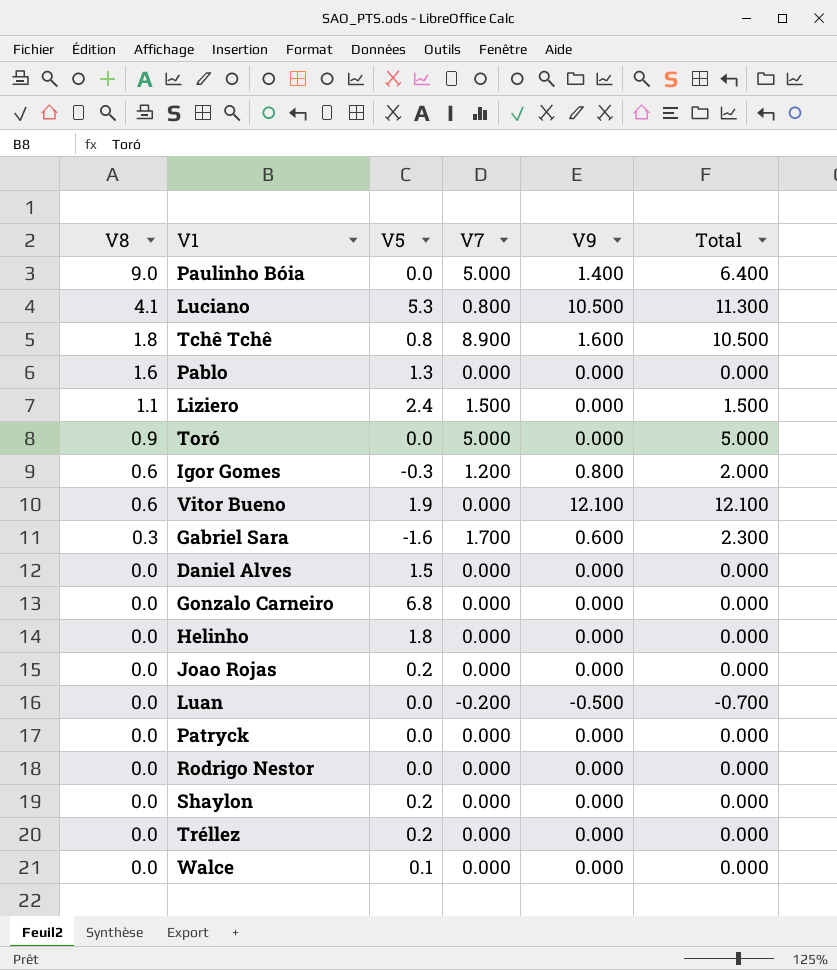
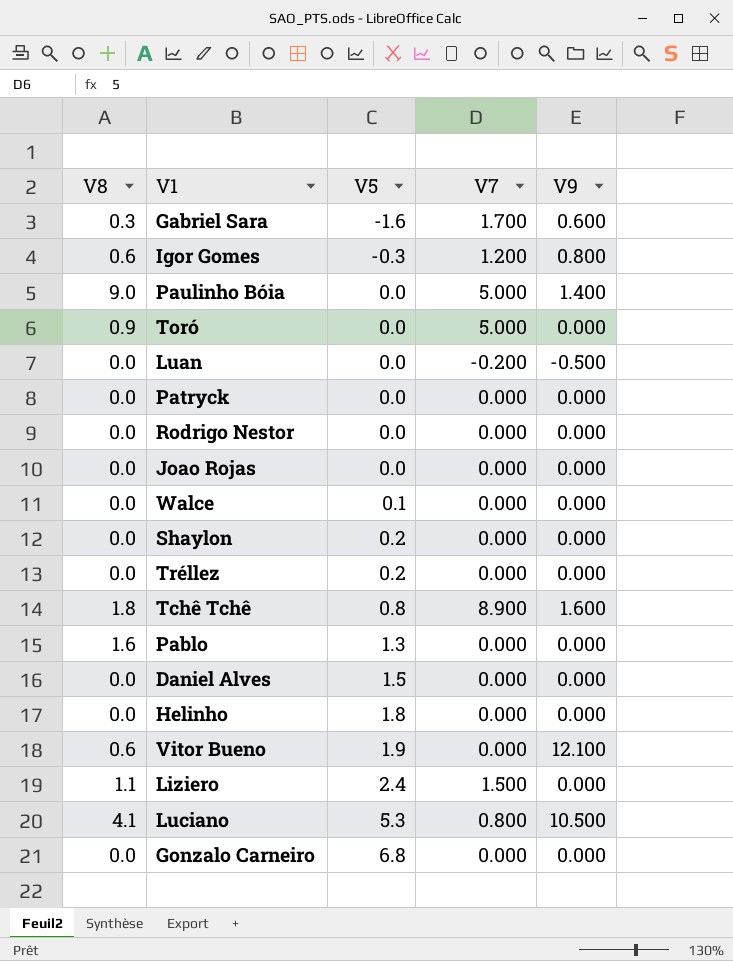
row order: V8 descending -> V5 ascending
column Total | formula: [V7] + [V9] -> none
Joao Rojas | V5: 0.2 -> 0.0

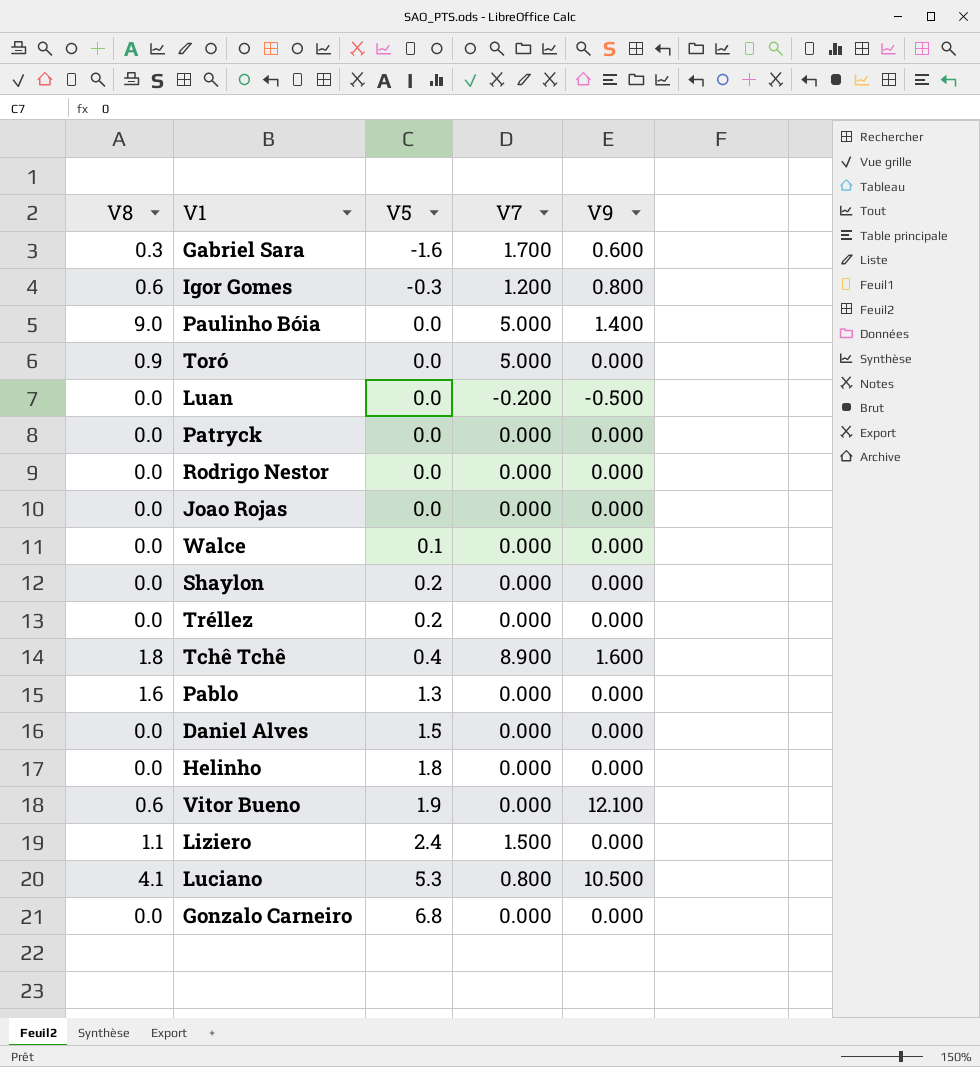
Tchê Tchê | V5: 0.8 -> 0.4

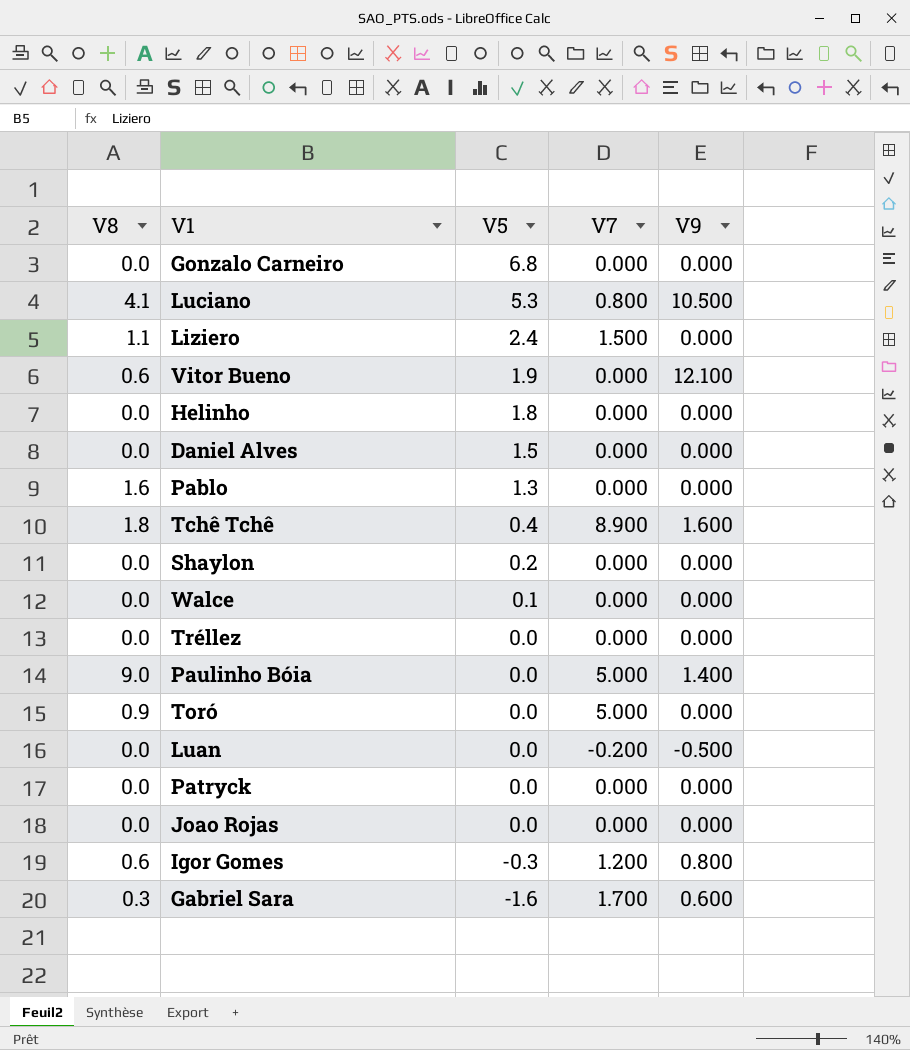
row order: V5 ascending -> V5 descending
row Rodrigo Nestor: 0.0 | 0.0 | 0.000 | 0.000 -> none
Tréllez | V5: 0.2 -> 0.0

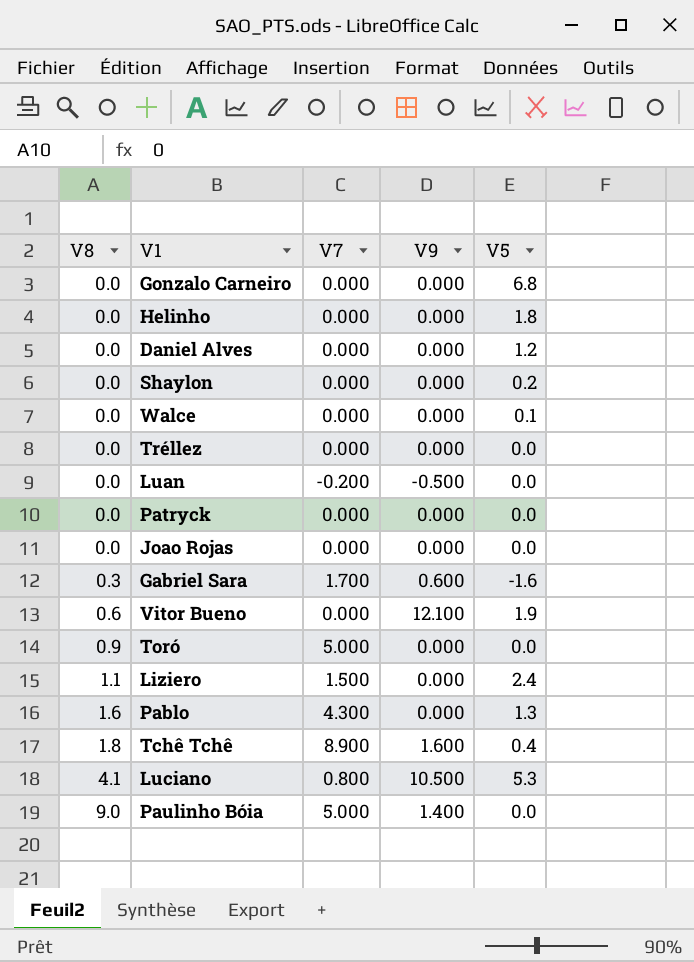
row order: V5 descending -> V8 ascending
column V5 | position: 3 -> 5
row Igor Gomes: 0.6 | -0.3 | 1.200 | 0.800 -> none
Daniel Alves | V5: 1.5 -> 1.2
Pablo | V7: 0.000 -> 4.300

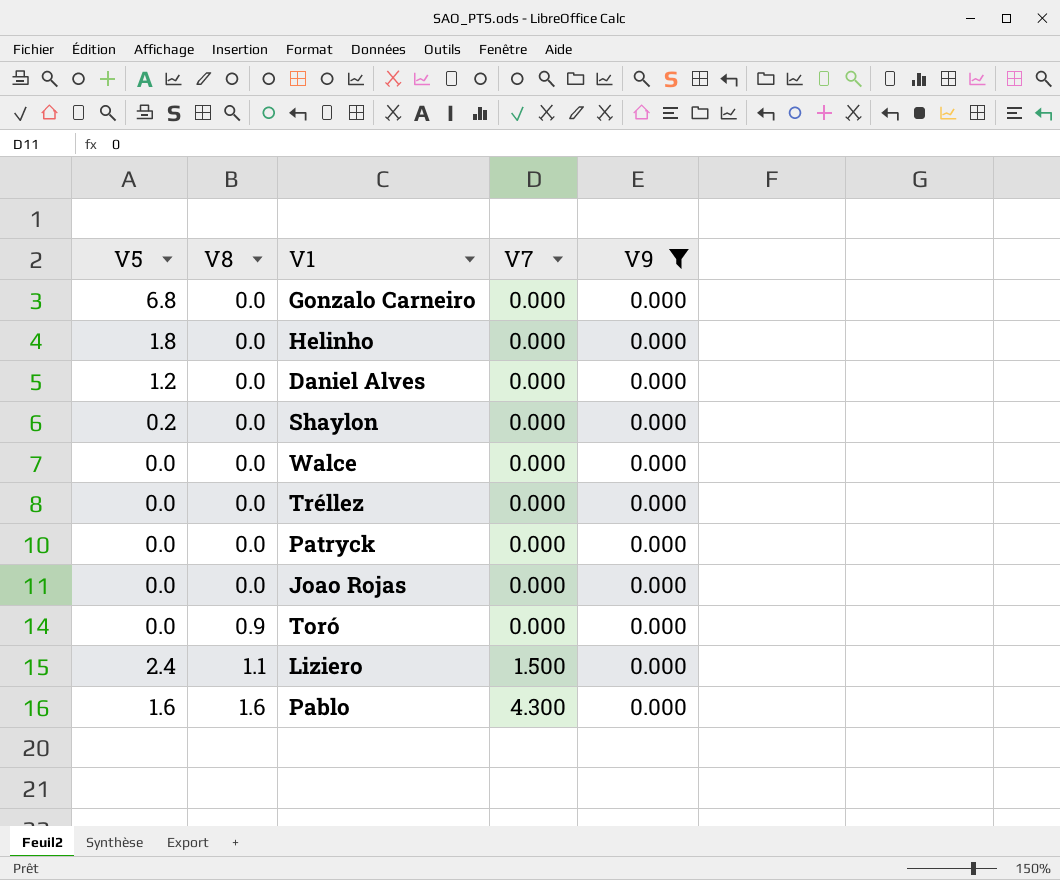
filter: none -> V9 = 0.000
column V5 | position: 5 -> 1
Walce | V5: 0.1 -> 0.0
Toró | V7: 5.000 -> 0.000
Pablo | V5: 1.3 -> 1.6

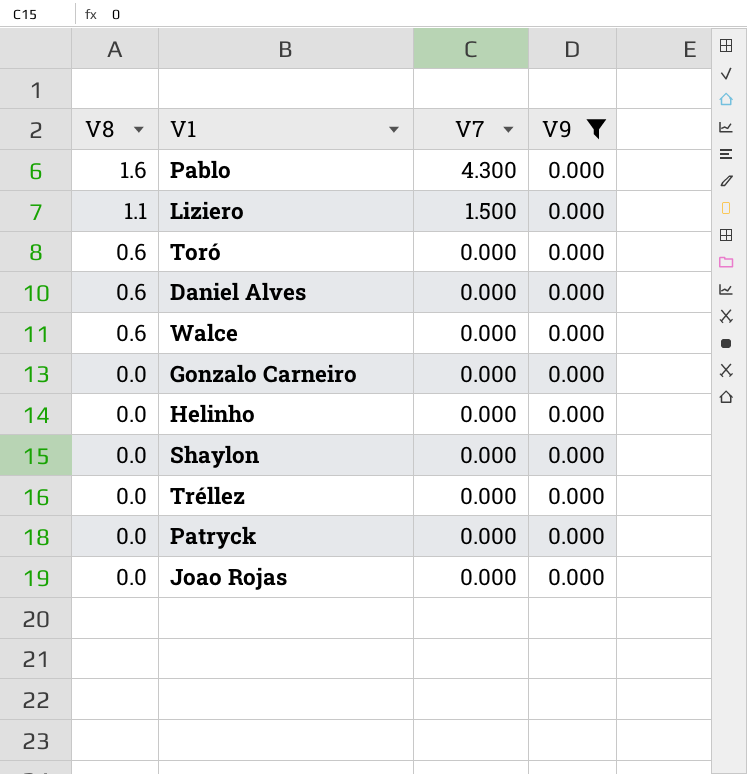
row order: V8 ascending -> V8 descending
column V5 | position: 1 -> none
Toró | V8: 0.9 -> 0.6
Daniel Alves | V8: 0.0 -> 0.6
Walce | V8: 0.0 -> 0.6

